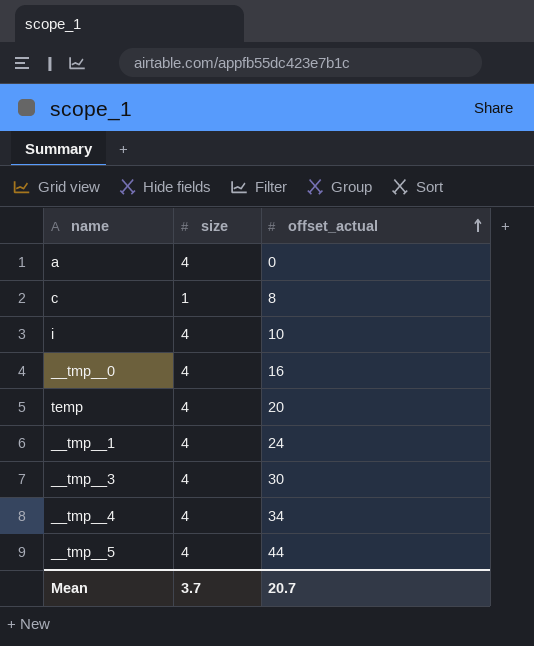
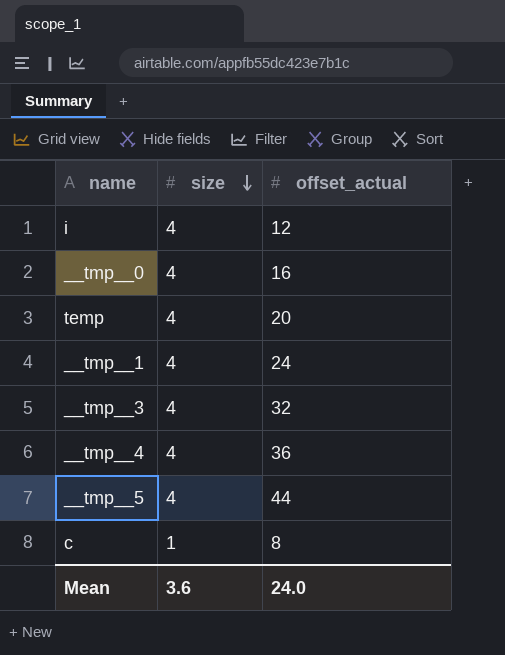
row order: offset_actual ascending -> size descending
row a: 4 | 0 -> none
i | offset_actual: 10 -> 12
__tmp__3 | offset_actual: 30 -> 32
__tmp__4 | offset_actual: 34 -> 36
Mean | size: 3.7 -> 3.6
Mean | offset_actual: 20.7 -> 24.0

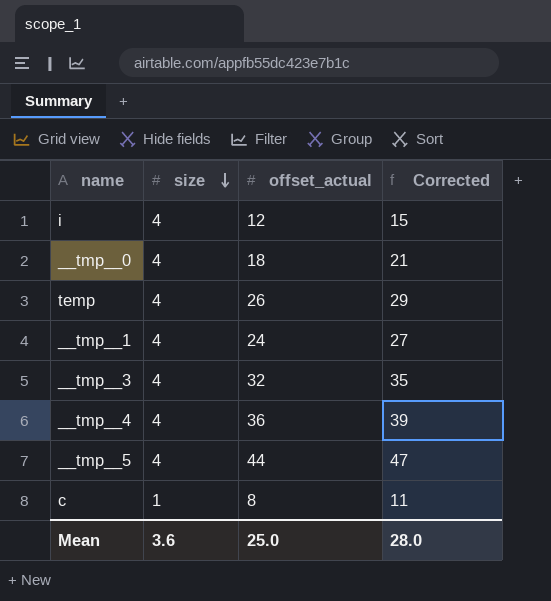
column Corrected | formula: none -> [offset_actual] + 3
__tmp__0 | offset_actual: 16 -> 18
temp | offset_actual: 20 -> 26
Mean | offset_actual: 24.0 -> 25.0

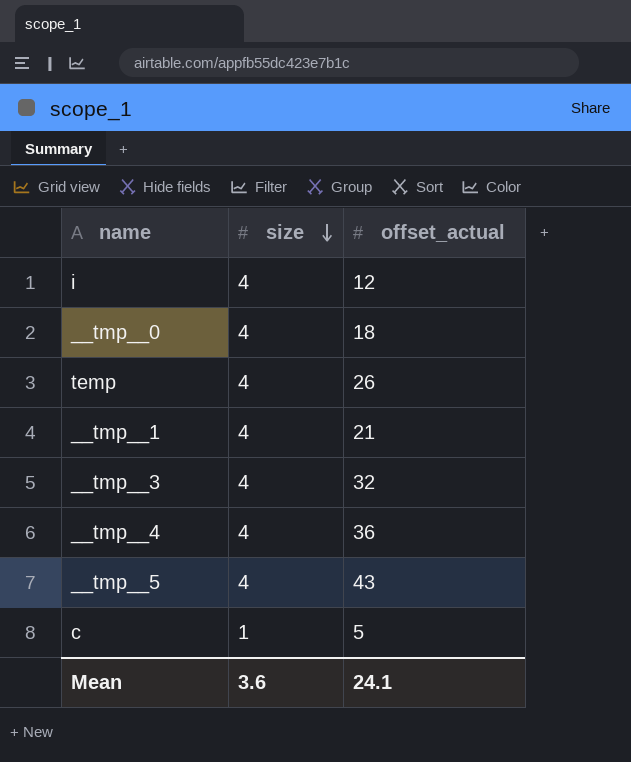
column Corrected | formula: [offset_actual] + 3 -> none
__tmp__1 | offset_actual: 24 -> 21
__tmp__5 | offset_actual: 44 -> 43
c | offset_actual: 8 -> 5
Mean | offset_actual: 25.0 -> 24.1

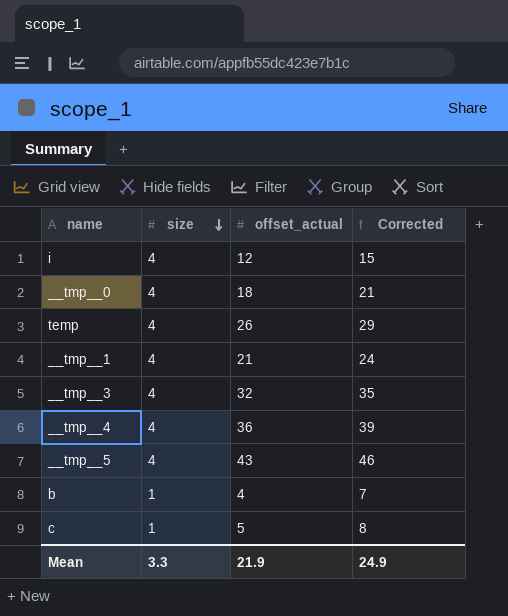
column Corrected | formula: none -> [offset_actual] + 3
row b: none -> 1 | 4 | 7
Mean | size: 3.6 -> 3.3
Mean | offset_actual: 24.1 -> 21.9

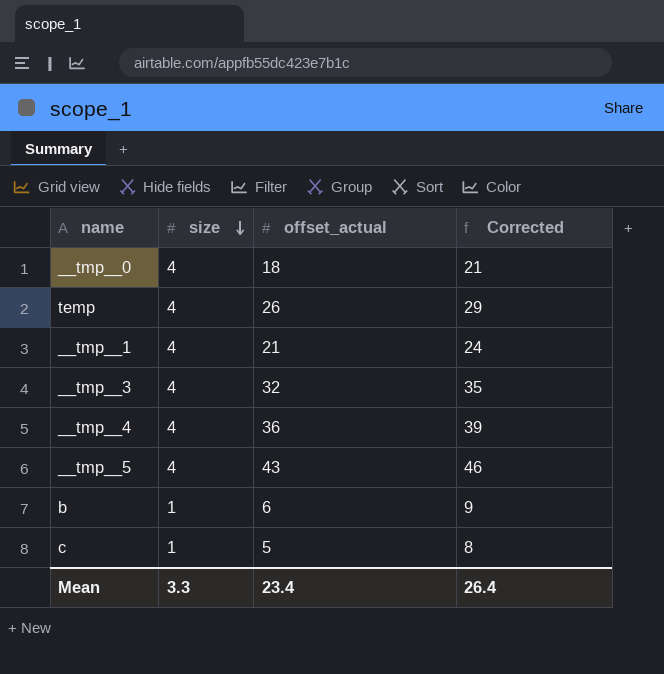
row i: 4 | 12 | 15 -> none
b | offset_actual: 4 -> 6
b | Corrected: 7 -> 9
Mean | offset_actual: 21.9 -> 23.4
Mean | Corrected: 24.9 -> 26.4

